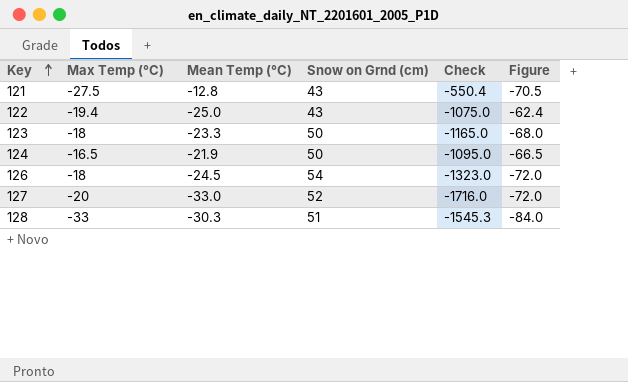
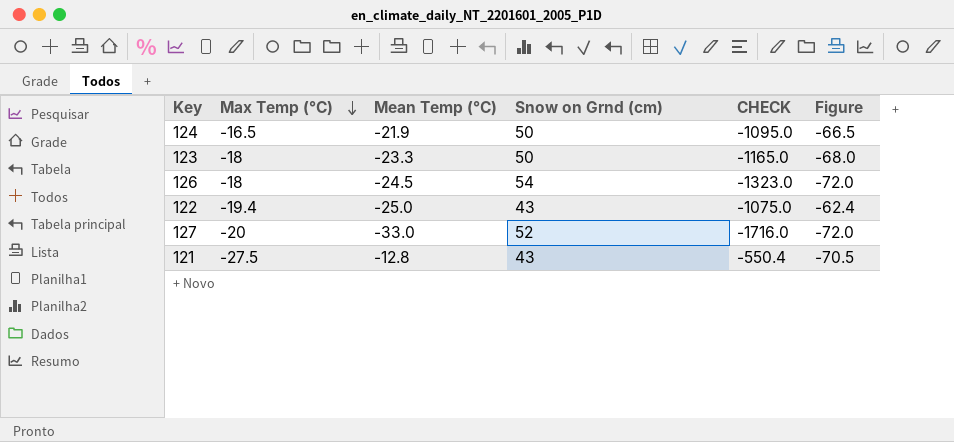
row order: Key ascending -> Max Temp (°C) descending
column name: Check -> CHECK
row 128: -33 | -30.3 | 51 | -1545.3 | -84.0 -> none

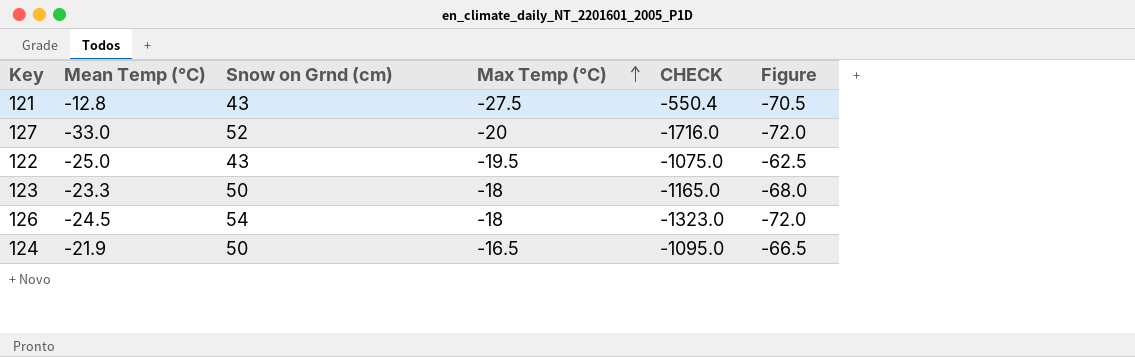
row order: Max Temp (°C) descending -> Max Temp (°C) ascending
column Max Temp (°C) | position: 2 -> 4
122 | Max Temp (°C): -19.4 -> -19.5
122 | Figure: -62.4 -> -62.5

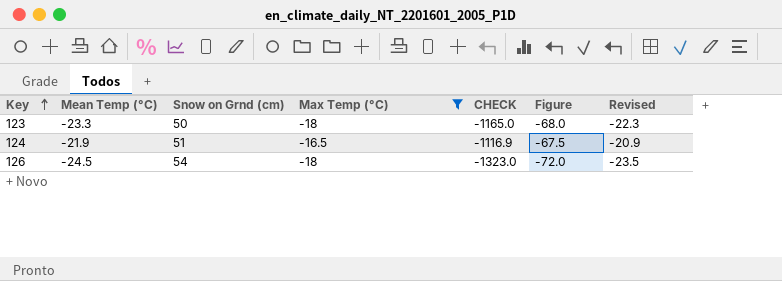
filter: none -> Max Temp (°C) >= -18
row order: Max Temp (°C) ascending -> Key ascending
column Revised | formula: none -> [Mean Temp (°C)] + 1
124 | Snow on Grnd (cm): 50 -> 51
124 | CHECK: -1095.0 -> -1116.9
124 | Figure: -66.5 -> -67.5

